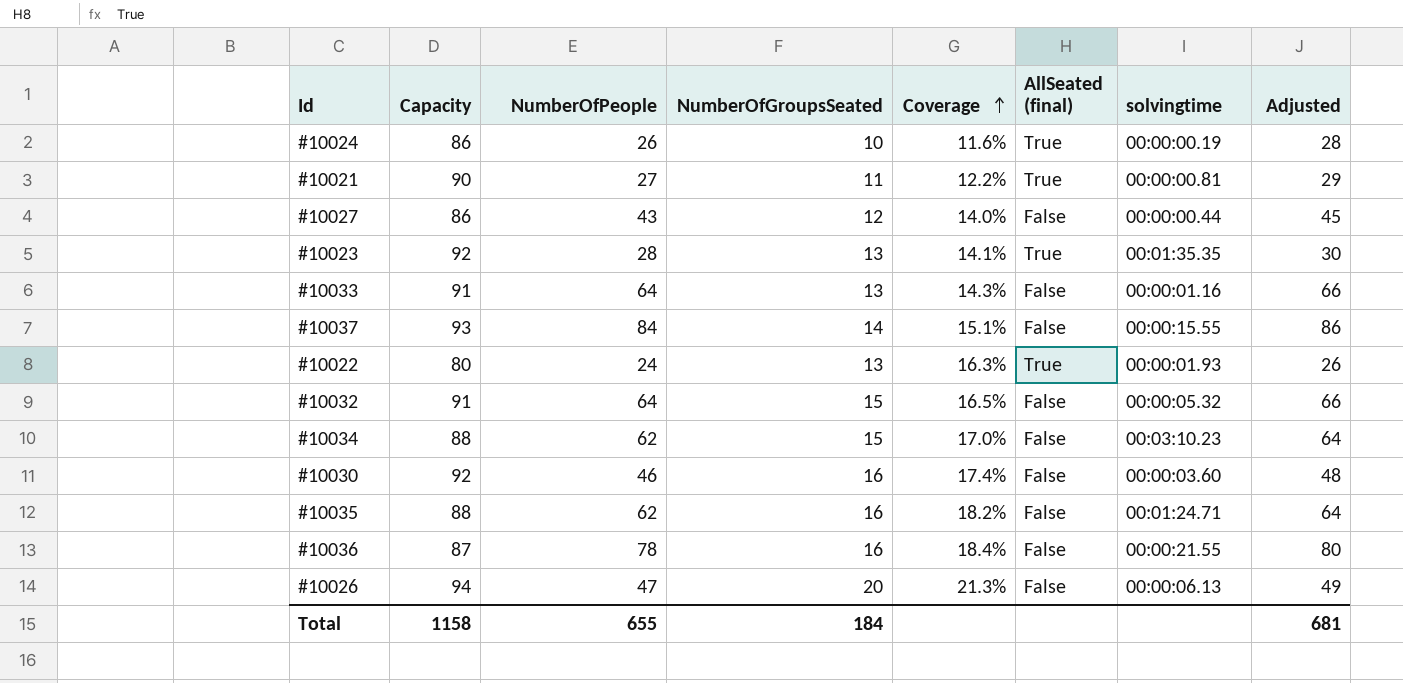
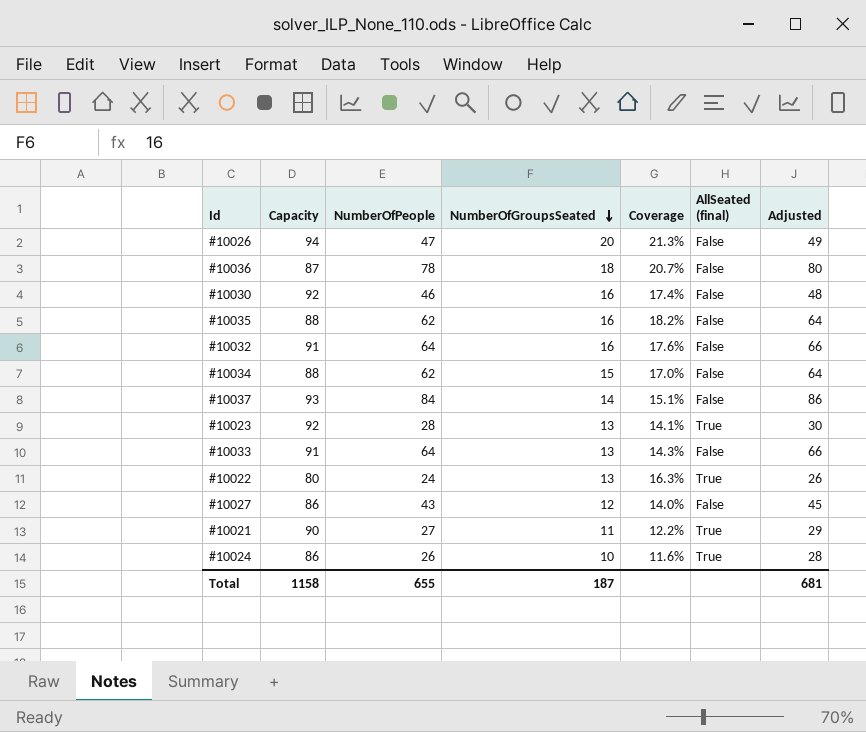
row order: Coverage ascending -> NumberOfGroupsSeated descending
column solvingtime | position: 7 -> none
#10036 | NumberOfGroupsSeated: 16 -> 18
#10036 | Coverage: 18.4% -> 20.7%
#10032 | NumberOfGroupsSeated: 15 -> 16
#10032 | Coverage: 16.5% -> 17.6%
Total | NumberOfGroupsSeated: 184 -> 187

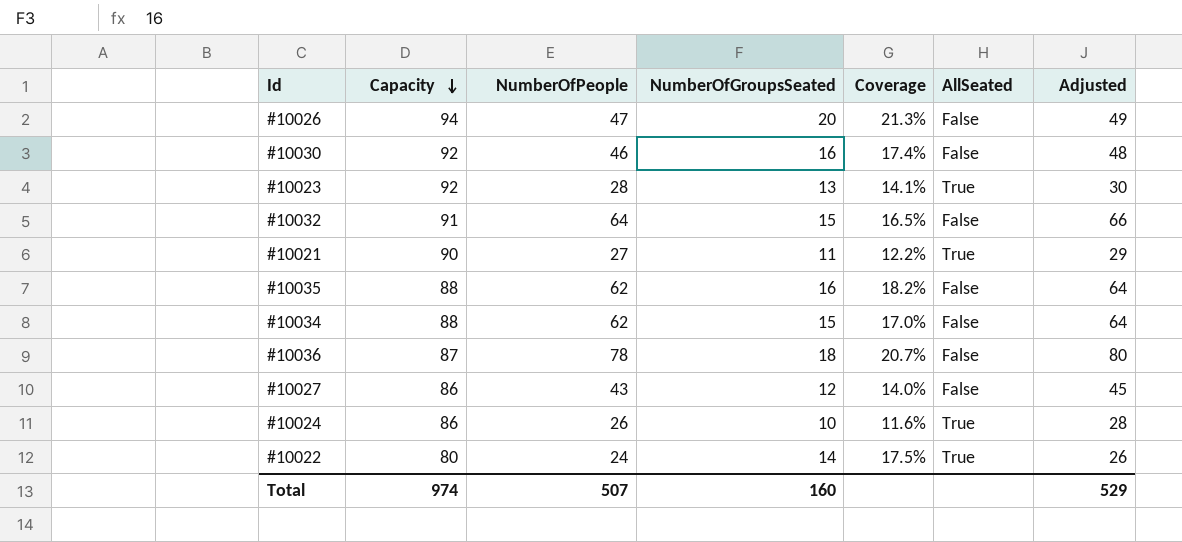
row order: NumberOfGroupsSeated descending -> Capacity descending
column name: AllSeated (final) -> AllSeated
row #10037: 93 | 84 | 14 | 15.1% | False | 86 -> none
row #10033: 91 | 64 | 13 | 14.3% | False | 66 -> none
#10032 | NumberOfGroupsSeated: 16 -> 15
#10032 | Coverage: 17.6% -> 16.5%
#10022 | NumberOfGroupsSeated: 13 -> 14
#10022 | Coverage: 16.3% -> 17.5%
Total | Capacity: 1158 -> 974
Total | NumberOfPeople: 655 -> 507
Total | NumberOfGroupsSeated: 187 -> 160
Total | Adjusted: 681 -> 529

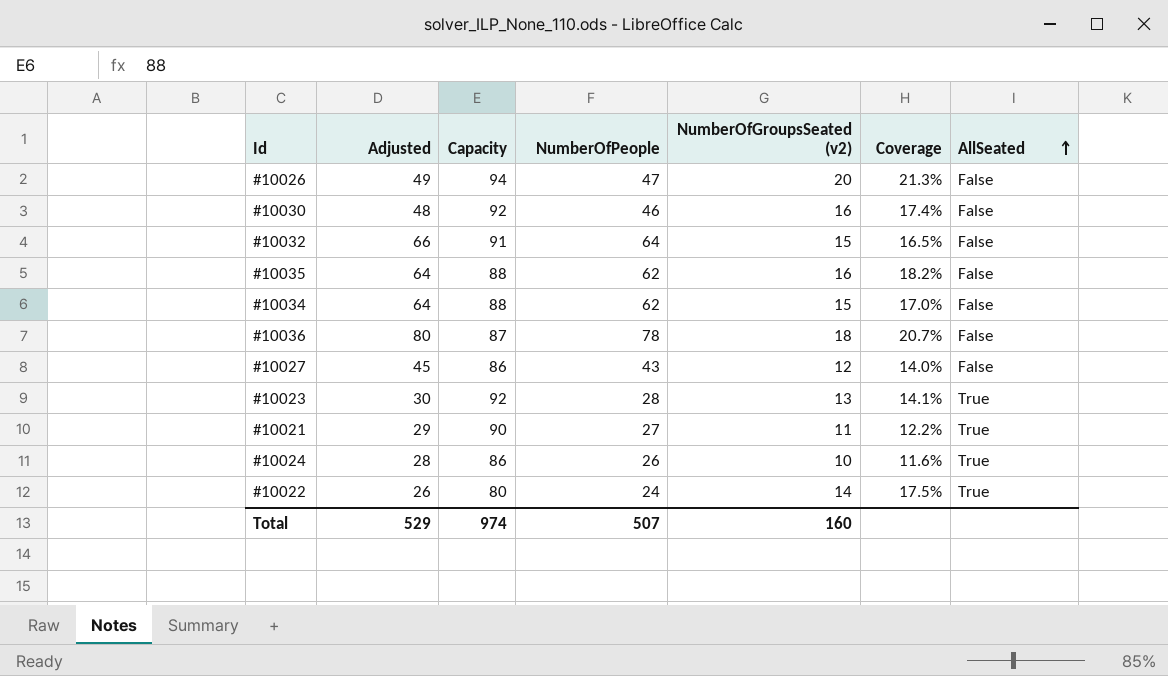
row order: Capacity descending -> AllSeated ascending
column Adjusted | position: 7 -> 2
column name: NumberOfGroupsSeated -> NumberOfGroupsSeated (v2)

